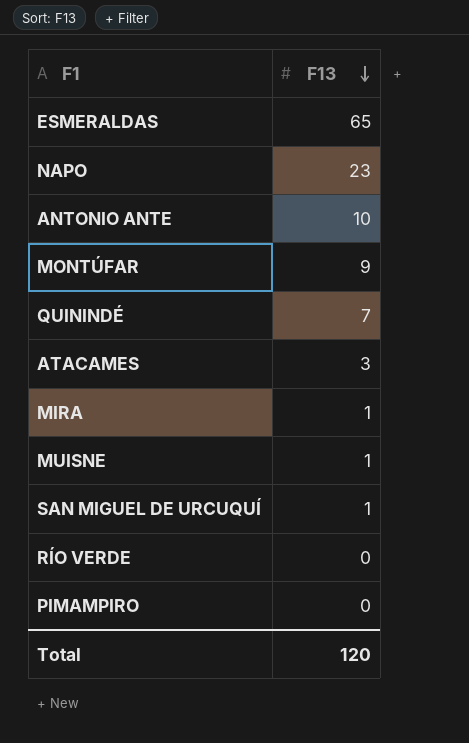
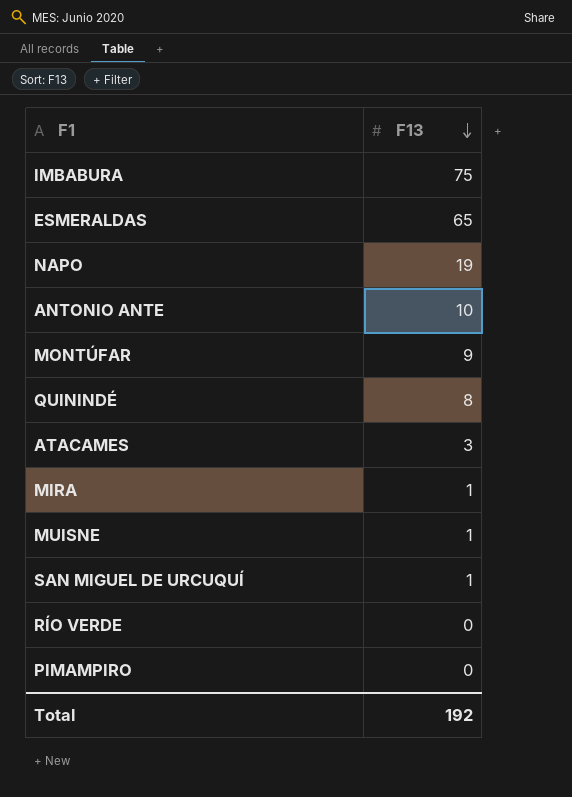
row IMBABURA: none -> 75
NAPO | F13: 23 -> 19
QUININDÉ | F13: 7 -> 8
Total | F13: 120 -> 192

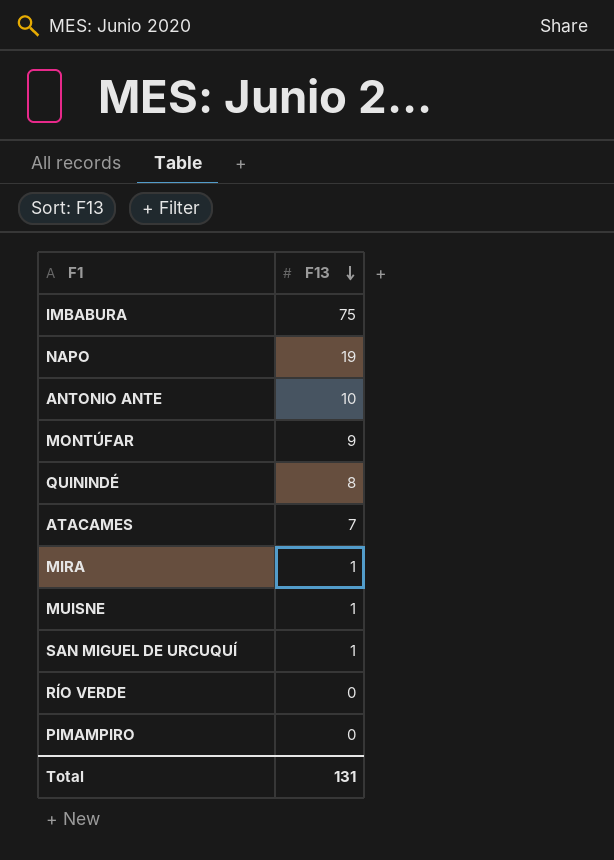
row ESMERALDAS: 65 -> none
ATACAMES | F13: 3 -> 7
Total | F13: 192 -> 131

